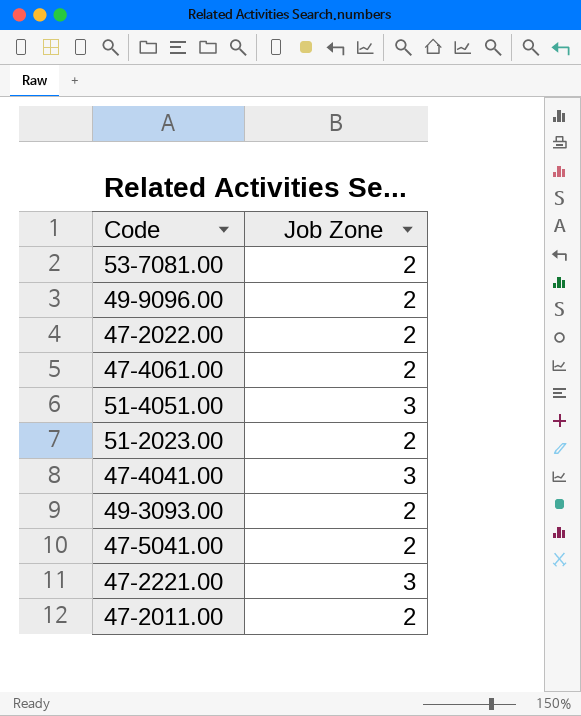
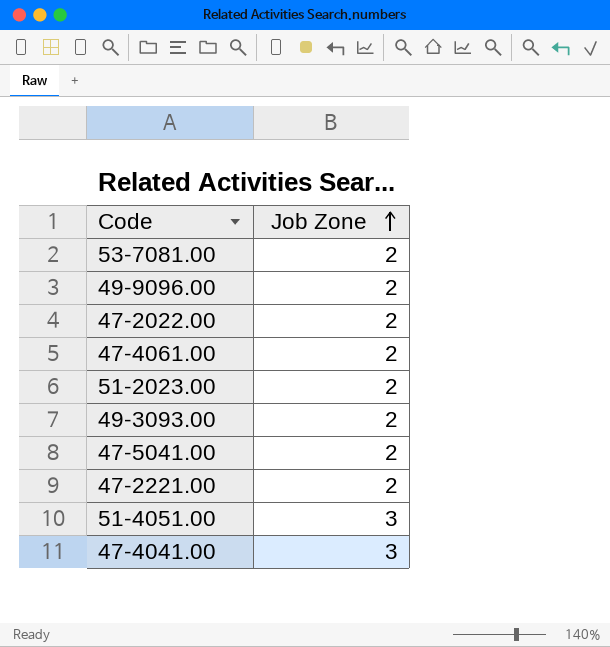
row order: none -> Job Zone ascending
row 47-2011.00: 2 -> none
47-2221.00 | Job Zone: 3 -> 2

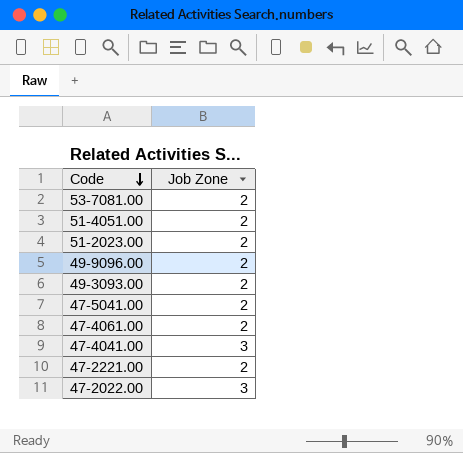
row order: Job Zone ascending -> Code descending
51-4051.00 | Job Zone: 3 -> 2
47-2022.00 | Job Zone: 2 -> 3

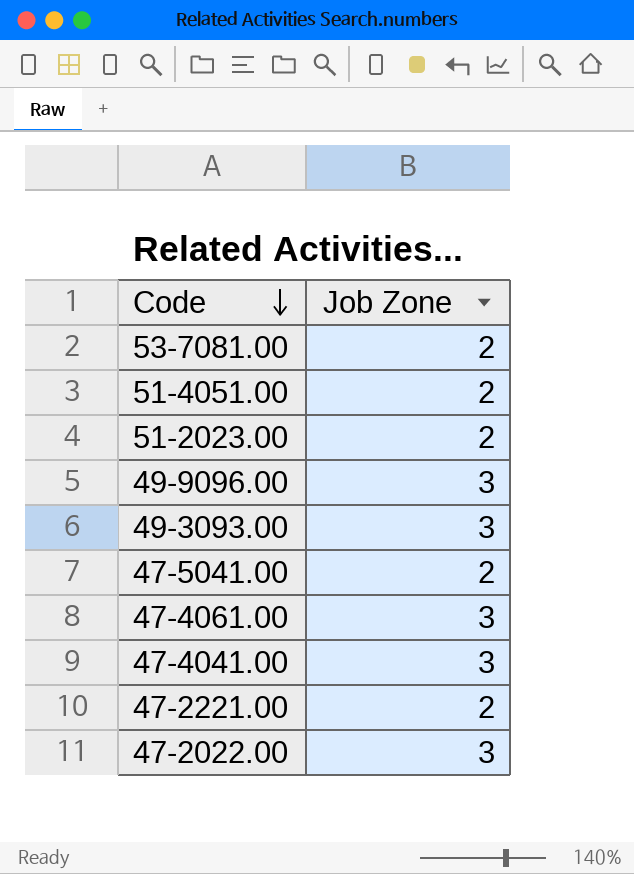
49-9096.00 | Job Zone: 2 -> 3
49-3093.00 | Job Zone: 2 -> 3
47-4061.00 | Job Zone: 2 -> 3

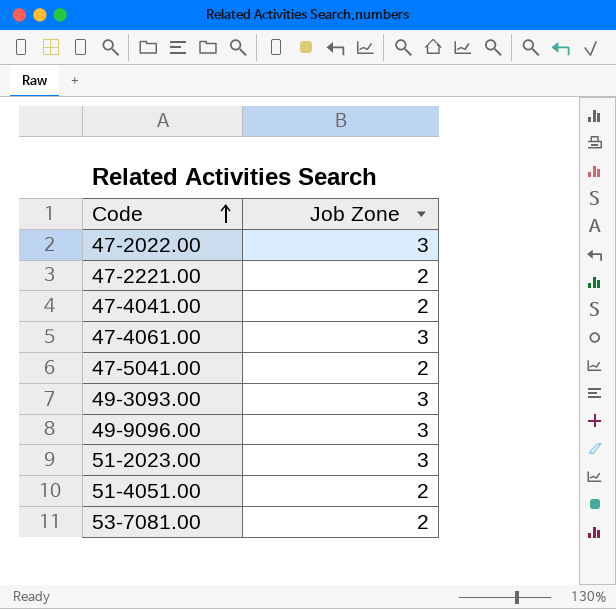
row order: Code descending -> Code ascending
47-4041.00 | Job Zone: 3 -> 2
51-2023.00 | Job Zone: 2 -> 3

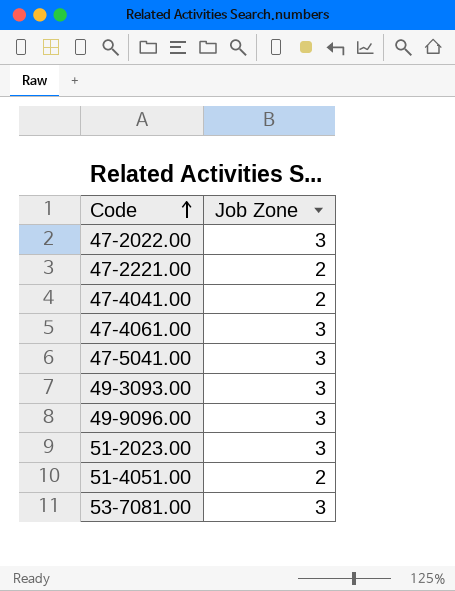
47-5041.00 | Job Zone: 2 -> 3
53-7081.00 | Job Zone: 2 -> 3

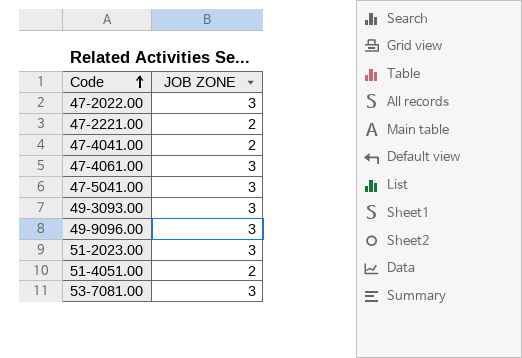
column name: Job Zone -> JOB ZONE

